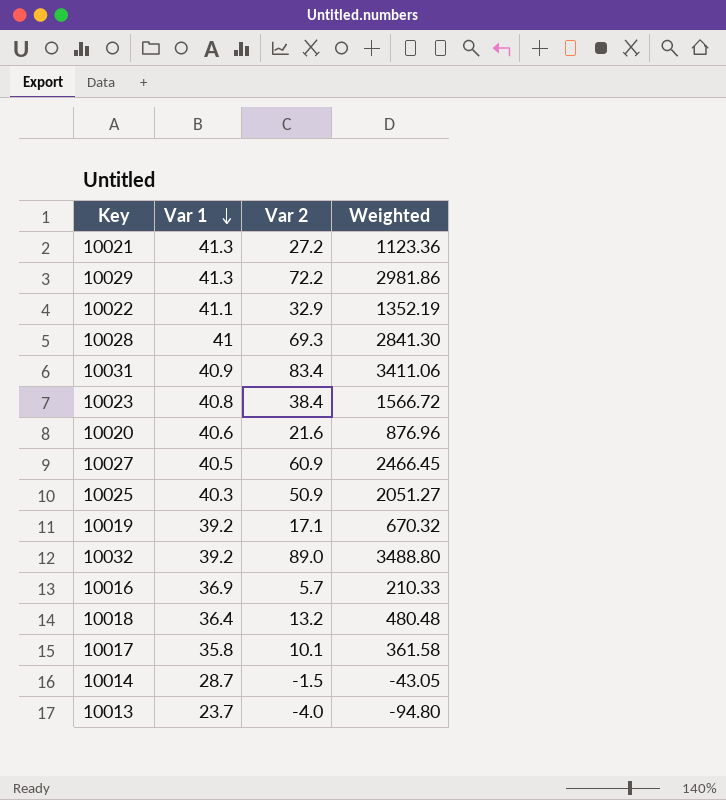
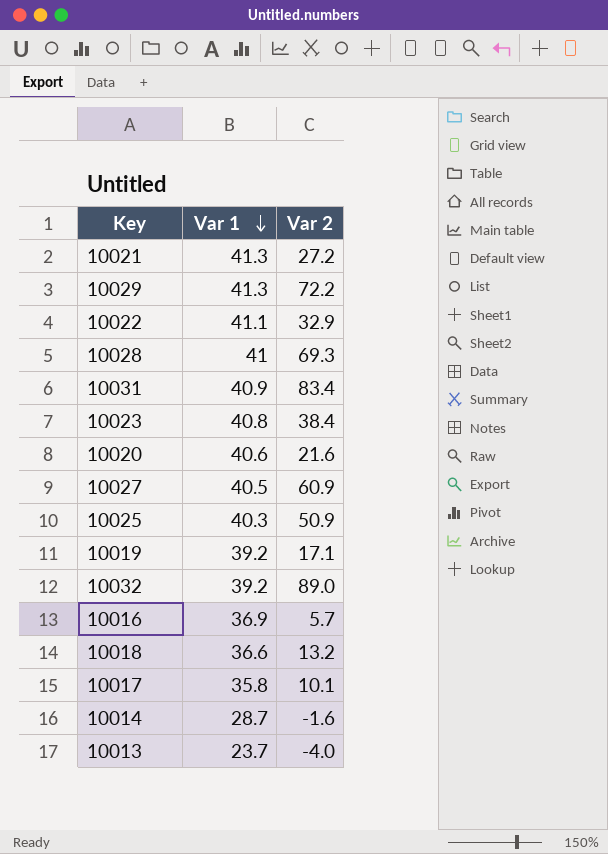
column Weighted | formula: [Var 1] * [Var 2] -> none
10018 | Var 1: 36.4 -> 36.6
10014 | Var 2: -1.5 -> -1.6

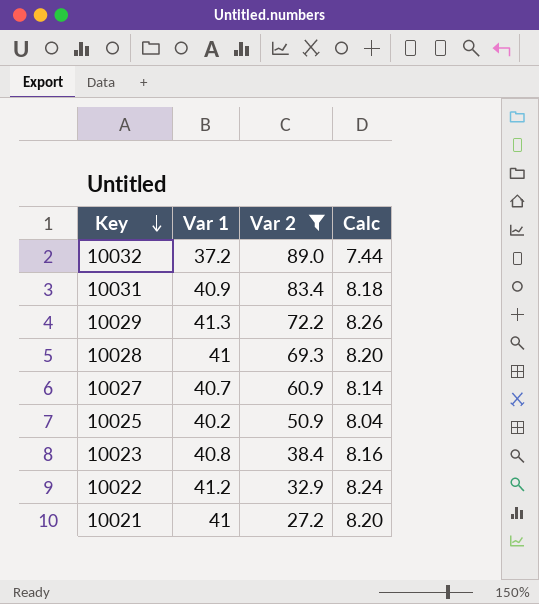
filter: none -> Var 2 >= 27.2
row order: Var 1 descending -> Key descending
column Calc | formula: none -> [Var 1] * 0.2
10032 | Var 1: 39.2 -> 37.2
10027 | Var 1: 40.5 -> 40.7
10025 | Var 1: 40.3 -> 40.2
10022 | Var 1: 41.1 -> 41.2
10021 | Var 1: 41.3 -> 41

